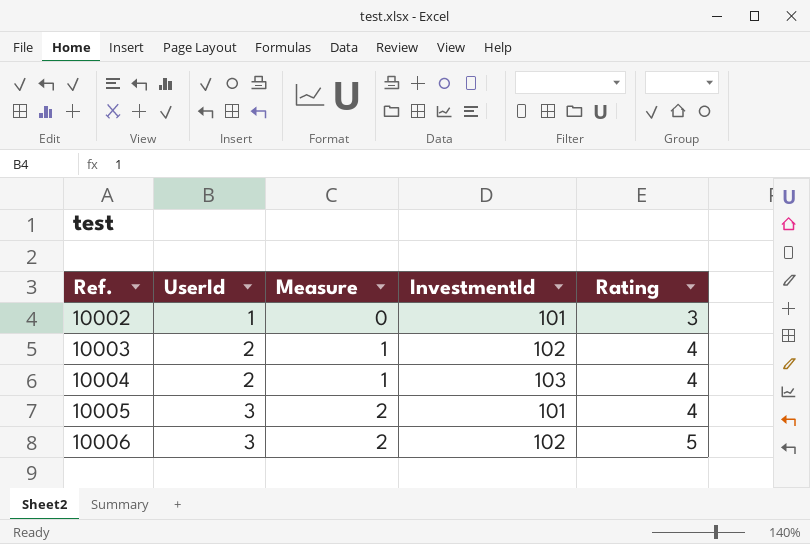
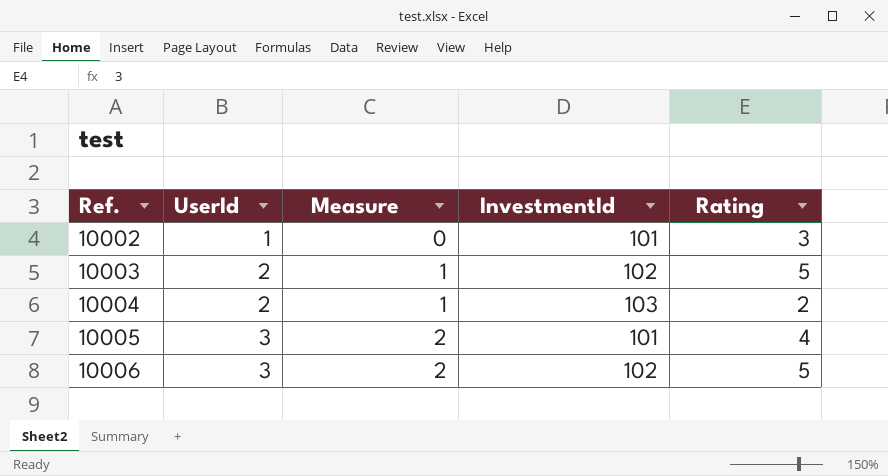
10003 | Rating: 4 -> 5
10004 | Rating: 4 -> 2

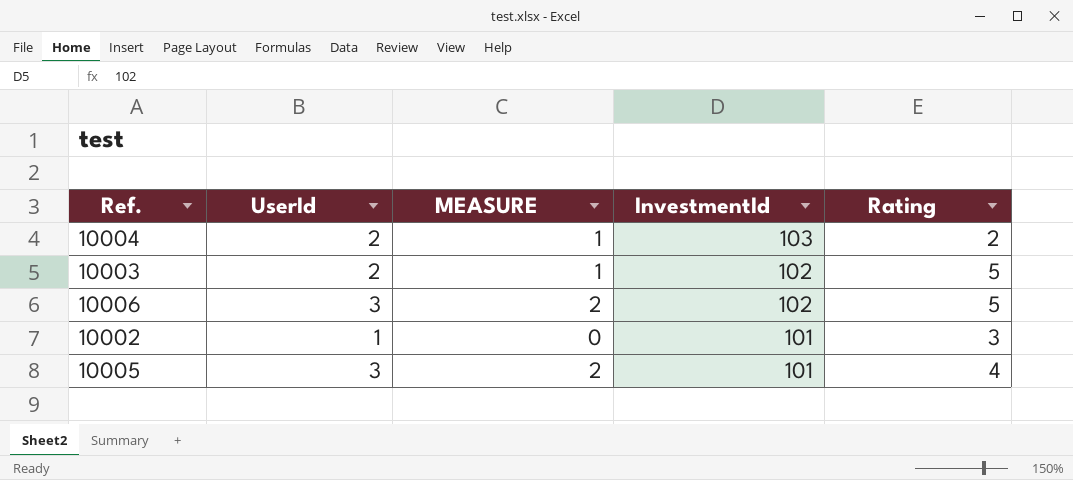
row order: Ref. ascending -> InvestmentId descending
column name: Measure -> MEASURE

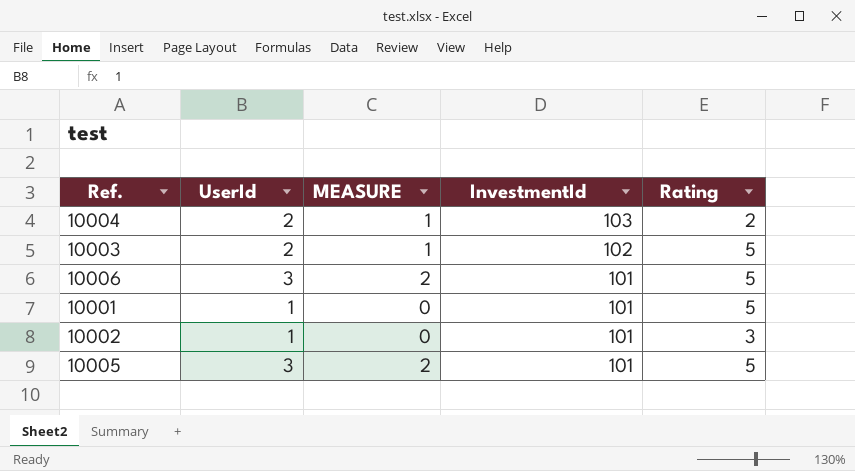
10006 | InvestmentId: 102 -> 101
row 10001: none -> 1 | 0 | 101 | 5
10005 | Rating: 4 -> 5

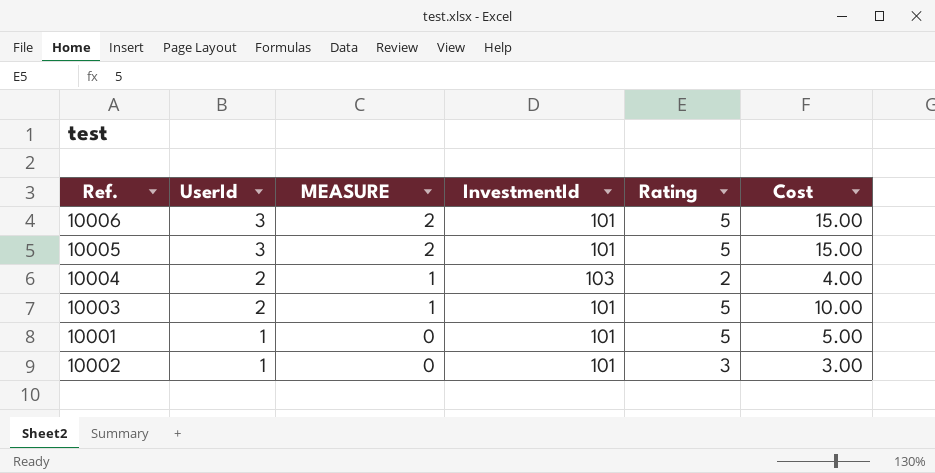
row order: InvestmentId descending -> UserId descending
column Cost | formula: none -> [UserId] * [Rating]
10003 | InvestmentId: 102 -> 101

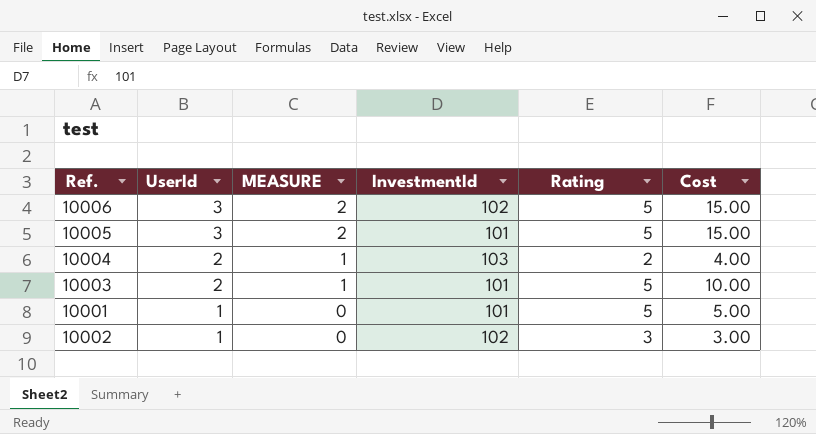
10006 | InvestmentId: 101 -> 102
10002 | InvestmentId: 101 -> 102

